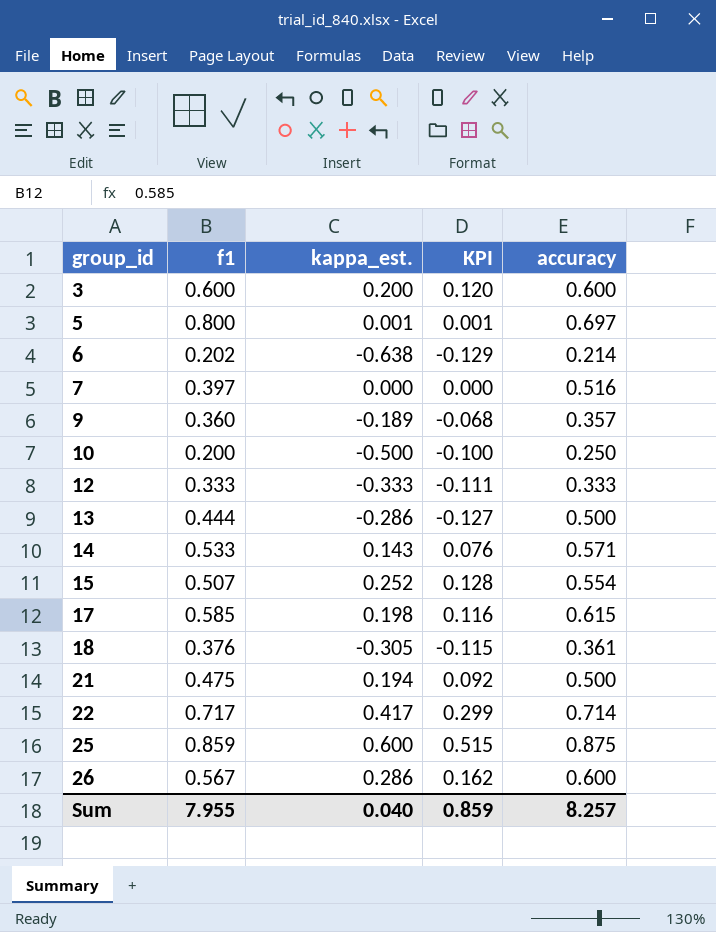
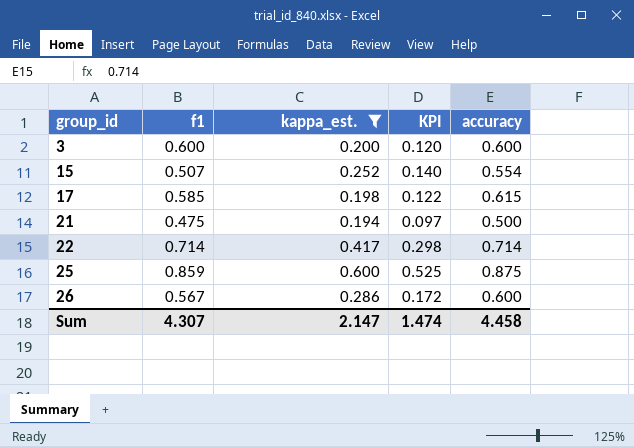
filter: none -> kappa_est. >= 0.194
column KPI | formula: [f1] * [kappa_est.] -> [kappa_est.] * [accuracy]
22 | f1: 0.717 -> 0.714
Sum | f1: 7.955 -> 4.307
Sum | kappa_est.: 0.040 -> 2.147
Sum | KPI: 0.859 -> 1.474
Sum | accuracy: 8.257 -> 4.458

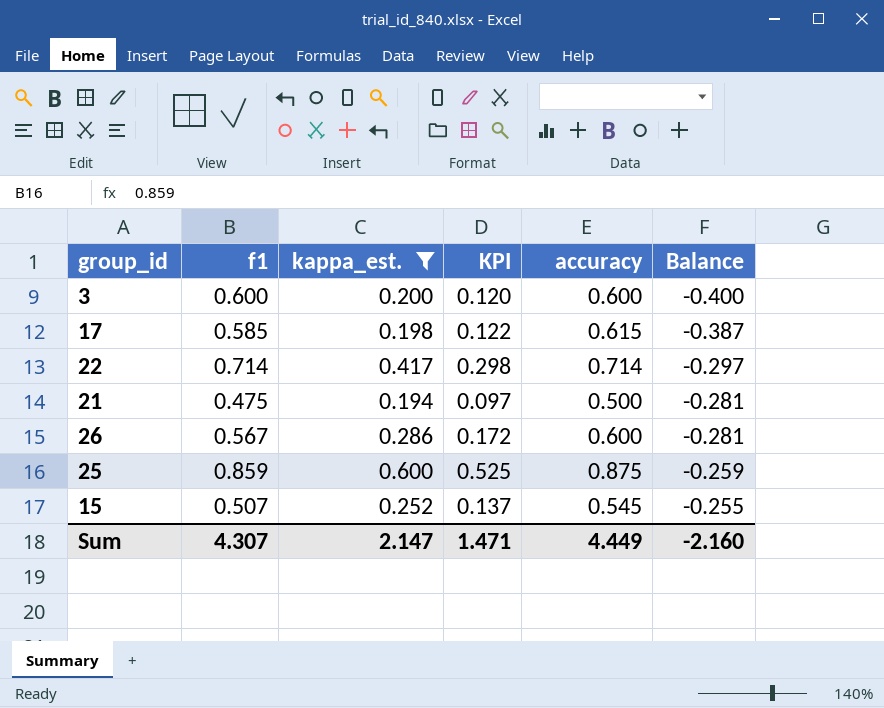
row order: group_id ascending -> Balance ascending
column Balance | formula: none -> [kappa_est.] - [f1]
15 | KPI: 0.140 -> 0.137
15 | accuracy: 0.554 -> 0.545
Sum | KPI: 1.474 -> 1.471
Sum | accuracy: 4.458 -> 4.449

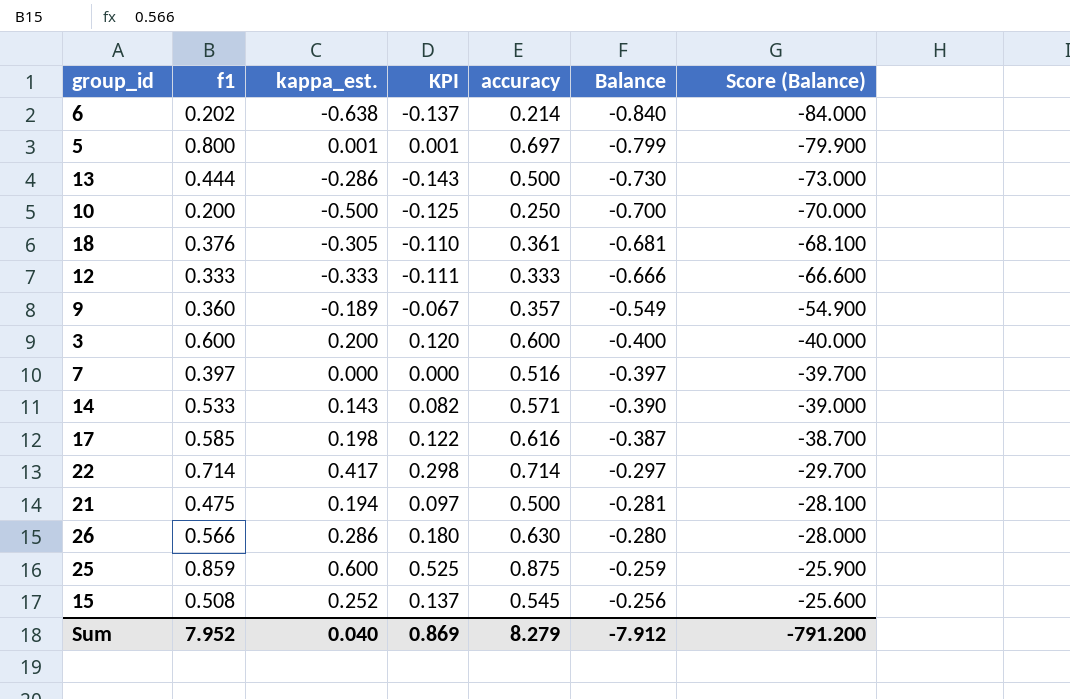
filter: kappa_est. >= 0.194 -> none
column Score (Balance) | formula: none -> [Balance] * 100
17 | accuracy: 0.615 -> 0.616
26 | f1: 0.567 -> 0.566
26 | KPI: 0.172 -> 0.180
26 | accuracy: 0.600 -> 0.630
26 | Balance: -0.281 -> -0.280
15 | f1: 0.507 -> 0.508
15 | Balance: -0.255 -> -0.256
Sum | f1: 4.307 -> 7.952
Sum | kappa_est.: 2.147 -> 0.040
Sum | KPI: 1.471 -> 0.869
Sum | accuracy: 4.449 -> 8.279
Sum | Balance: -2.160 -> -7.912

